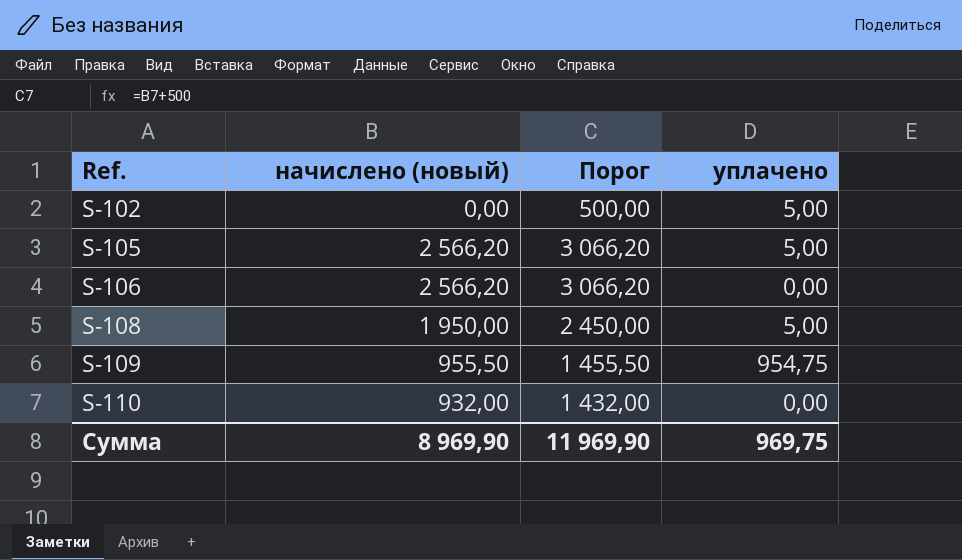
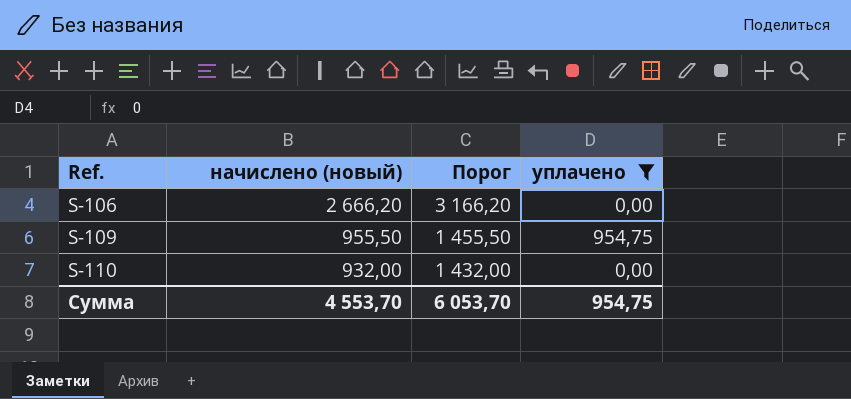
filter: none -> уплачено != 5,00
S-106 | начислено (новый): 2 566,20 -> 2 666,20
S-106 | Порог: 3 066,20 -> 3 166,20
Сумма | начислено (новый): 8 969,90 -> 4 553,70
Сумма | Порог: 11 969,90 -> 6 053,70
Сумма | уплачено: 969,75 -> 954,75

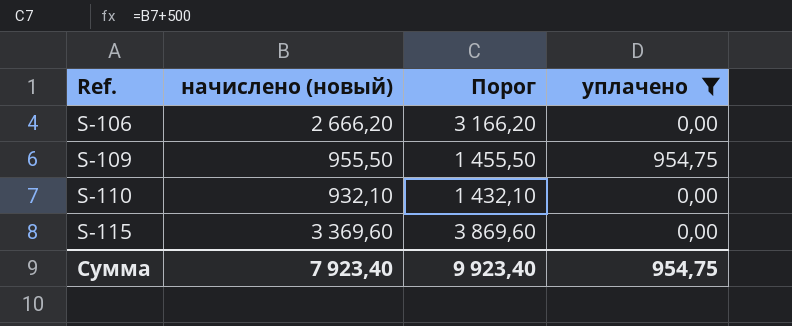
S-110 | начислено (новый): 932,00 -> 932,10
S-110 | Порог: 1 432,00 -> 1 432,10
row S-115: none -> 3 369,60 | 3 869,60 | 0,00
Сумма | начислено (новый): 4 553,70 -> 7 923,40
Сумма | Порог: 6 053,70 -> 9 923,40

